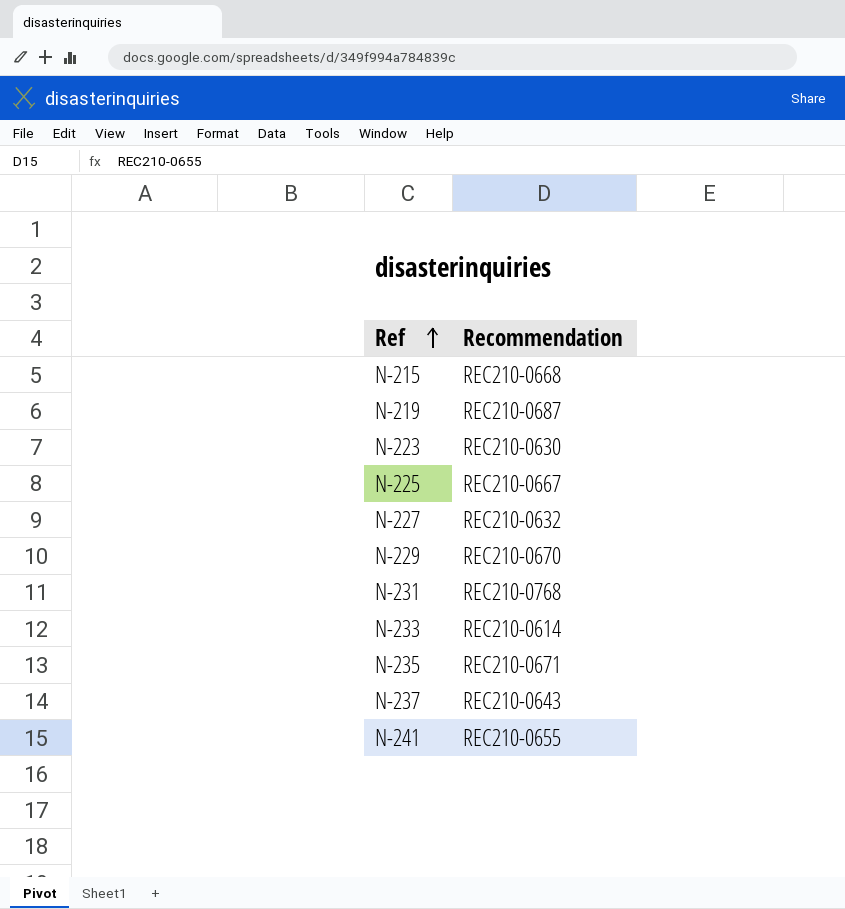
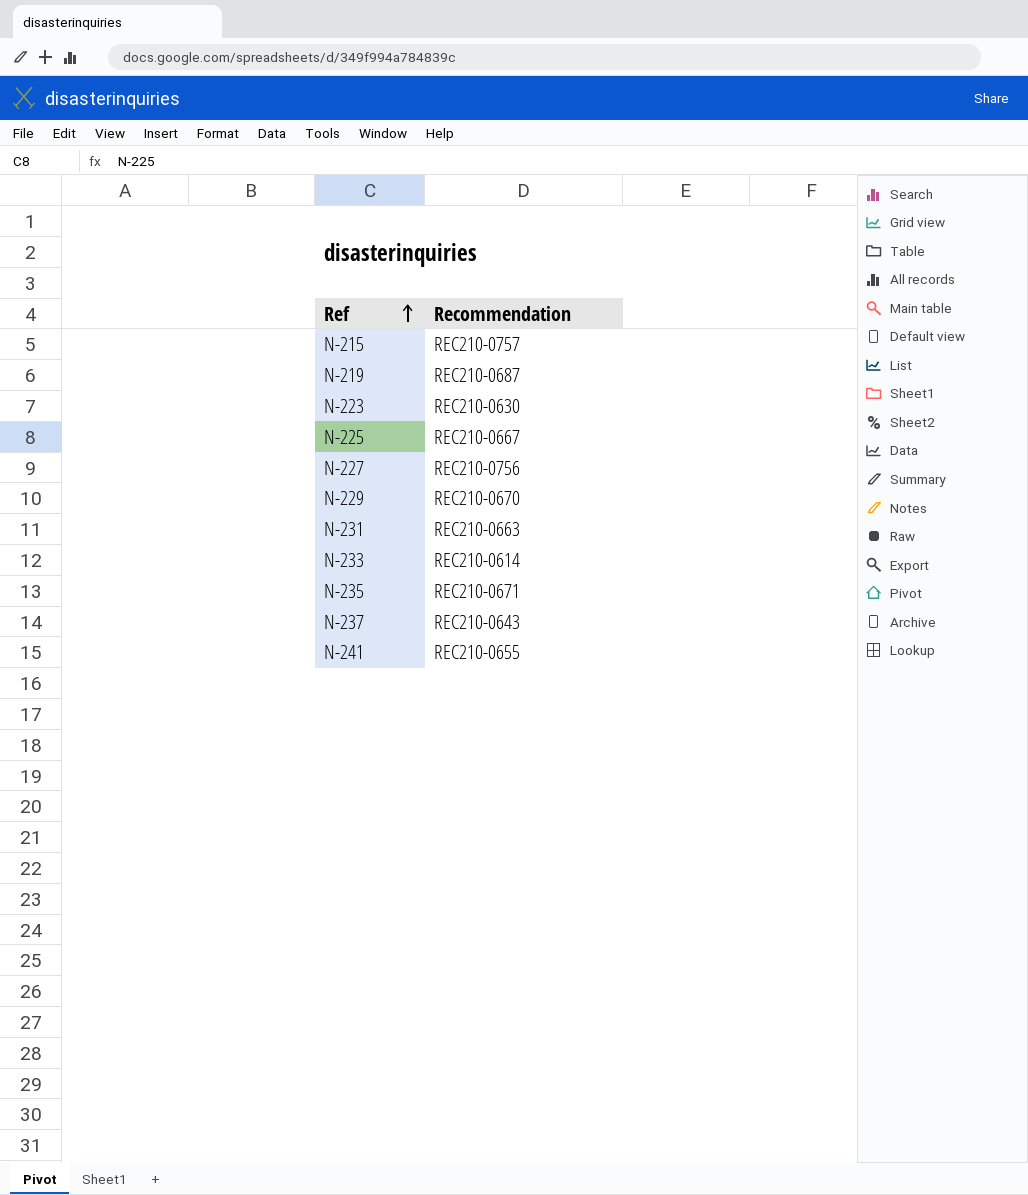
N-215 | Recommendation: REC210-0668 -> REC210-0757
N-227 | Recommendation: REC210-0632 -> REC210-0756
N-231 | Recommendation: REC210-0768 -> REC210-0663

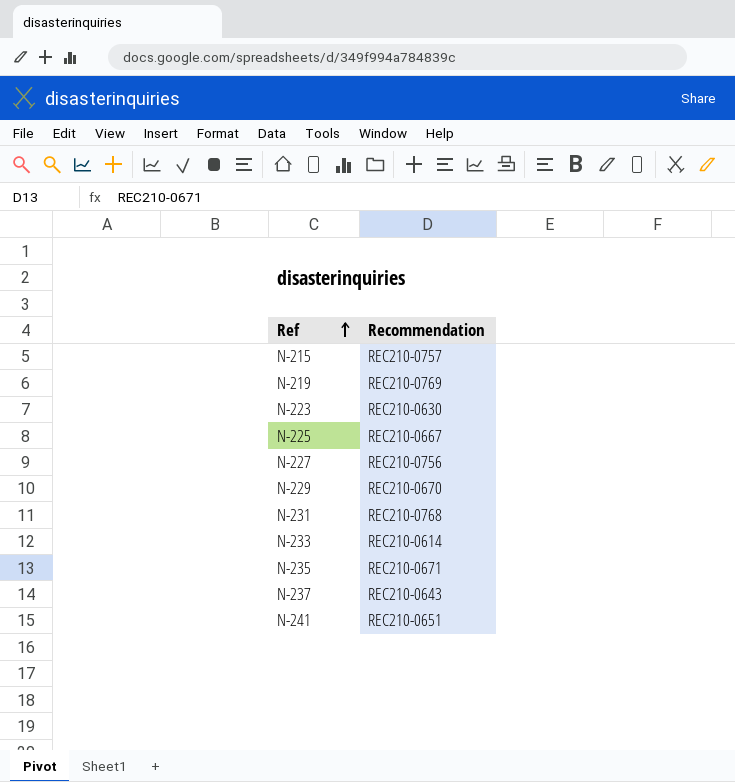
N-219 | Recommendation: REC210-0687 -> REC210-0769
N-231 | Recommendation: REC210-0663 -> REC210-0768
N-241 | Recommendation: REC210-0655 -> REC210-0651

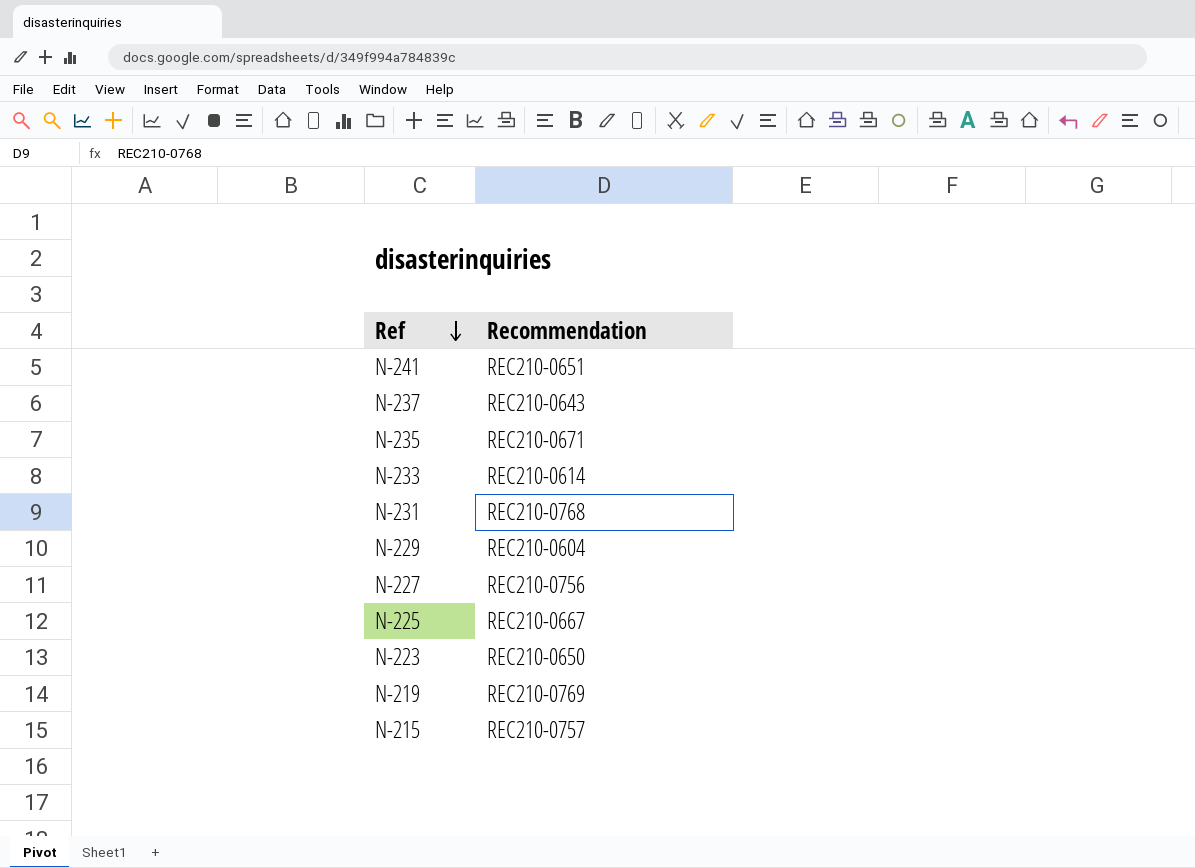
row order: Ref ascending -> Ref descending
N-229 | Recommendation: REC210-0670 -> REC210-0604
N-223 | Recommendation: REC210-0630 -> REC210-0650

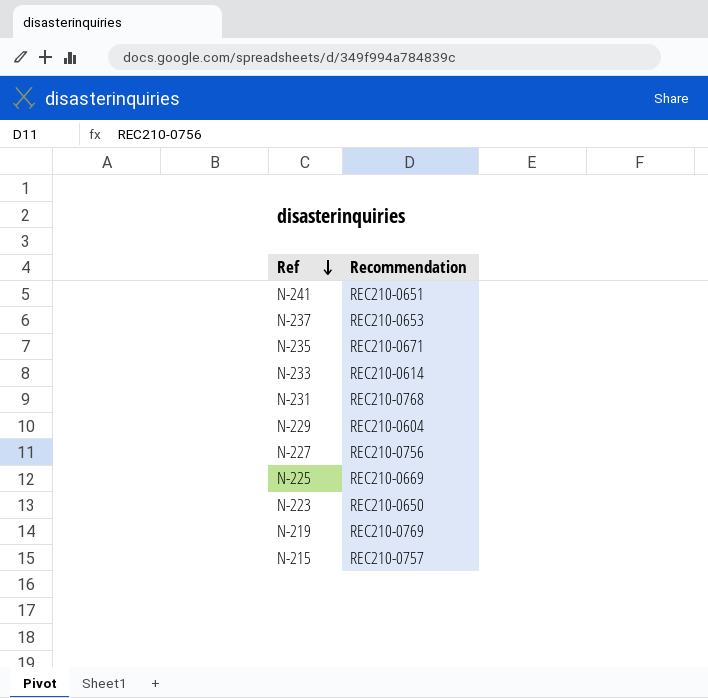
N-237 | Recommendation: REC210-0643 -> REC210-0653
N-225 | Recommendation: REC210-0667 -> REC210-0669

